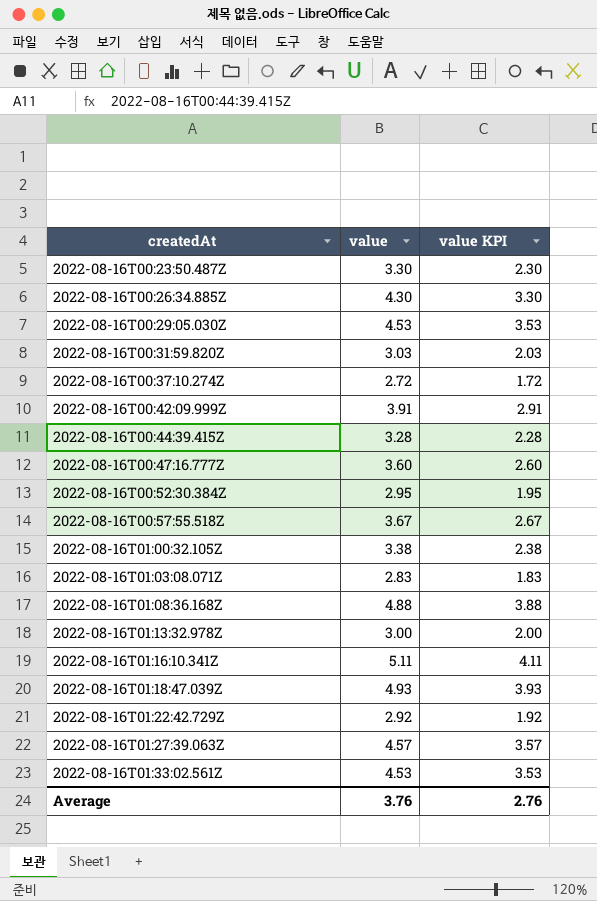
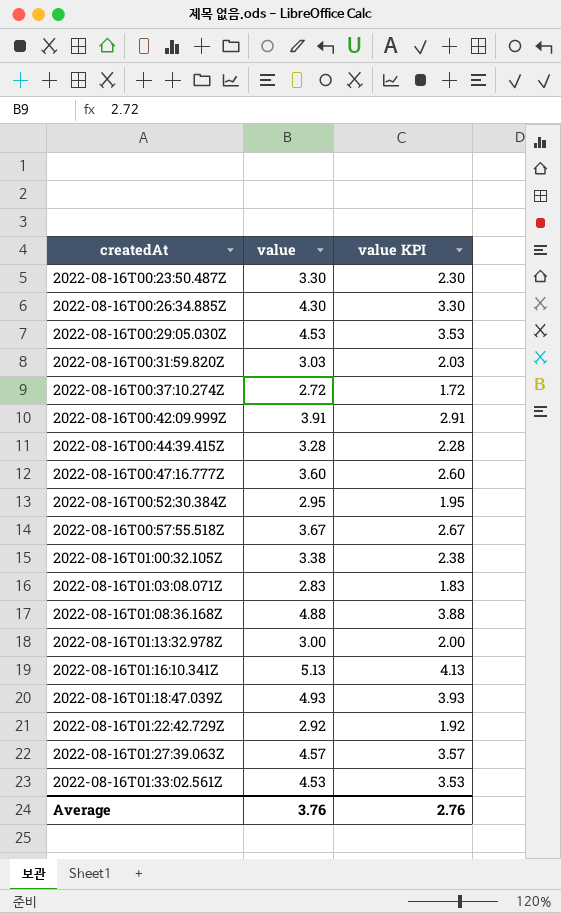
2022-08-16T01:16:10.341Z | value: 5.11 -> 5.13
2022-08-16T01:16:10.341Z | value KPI: 4.11 -> 4.13

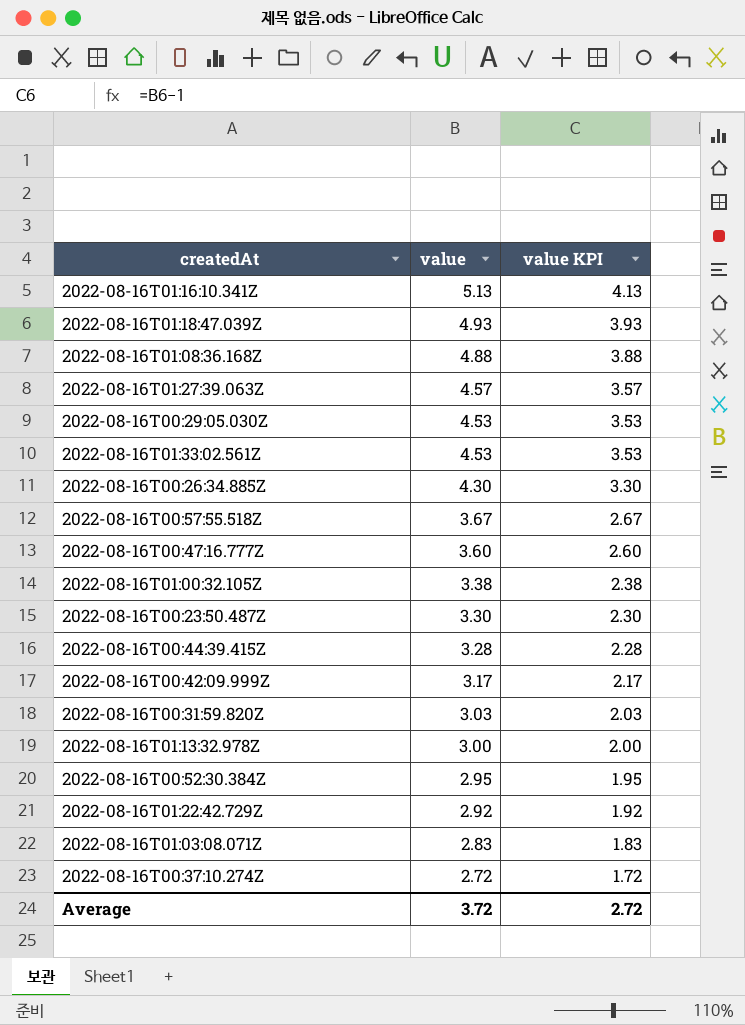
row order: createdAt ascending -> value descending
2022-08-16T00:42:09.999Z | value: 3.91 -> 3.17
2022-08-16T00:42:09.999Z | value KPI: 2.91 -> 2.17
Average | value: 3.76 -> 3.72
Average | value KPI: 2.76 -> 2.72

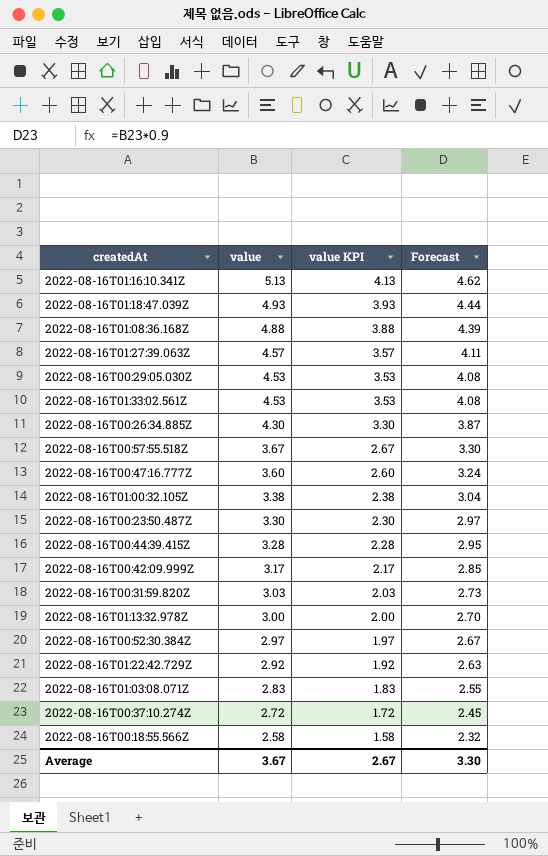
column Forecast | formula: none -> [value] * 0.9
2022-08-16T00:52:30.384Z | value: 2.95 -> 2.97
2022-08-16T00:52:30.384Z | value KPI: 1.95 -> 1.97
row 2022-08-16T00:18:55.566Z: none -> 2.58 | 1.58 | 2.32
Average | value: 3.72 -> 3.67
Average | value KPI: 2.72 -> 2.67

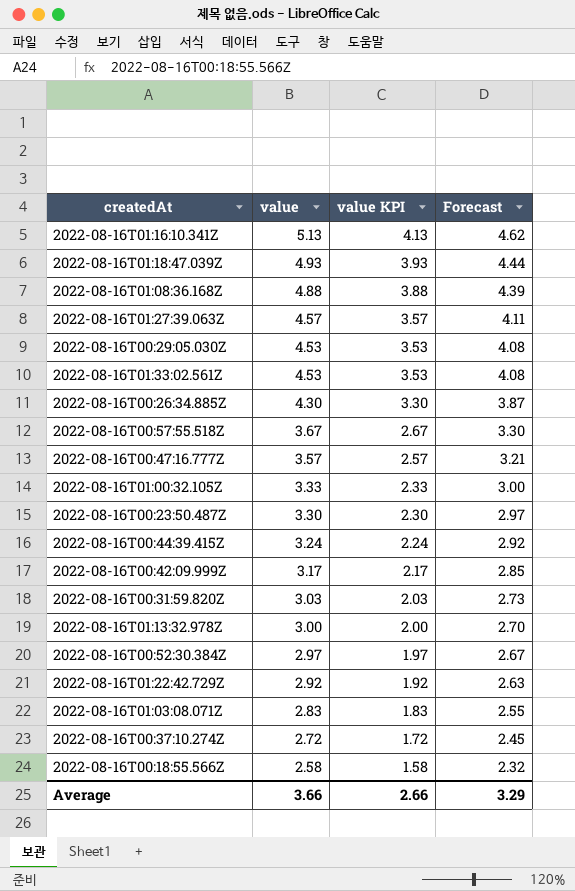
2022-08-16T00:47:16.777Z | value: 3.60 -> 3.57
2022-08-16T00:47:16.777Z | value KPI: 2.60 -> 2.57
2022-08-16T00:47:16.777Z | Forecast: 3.24 -> 3.21
2022-08-16T01:00:32.105Z | value: 3.38 -> 3.33
2022-08-16T01:00:32.105Z | value KPI: 2.38 -> 2.33
2022-08-16T01:00:32.105Z | Forecast: 3.04 -> 3.00
2022-08-16T00:44:39.415Z | value: 3.28 -> 3.24
2022-08-16T00:44:39.415Z | value KPI: 2.28 -> 2.24
2022-08-16T00:44:39.415Z | Forecast: 2.95 -> 2.92
Average | value: 3.67 -> 3.66
Average | value KPI: 2.67 -> 2.66
Average | Forecast: 3.30 -> 3.29

